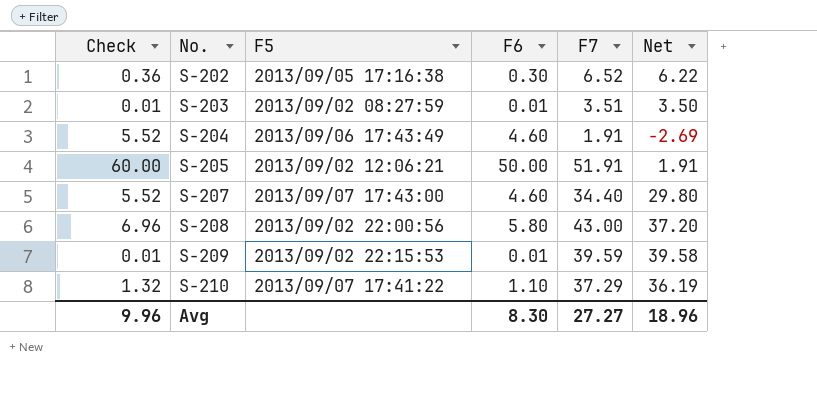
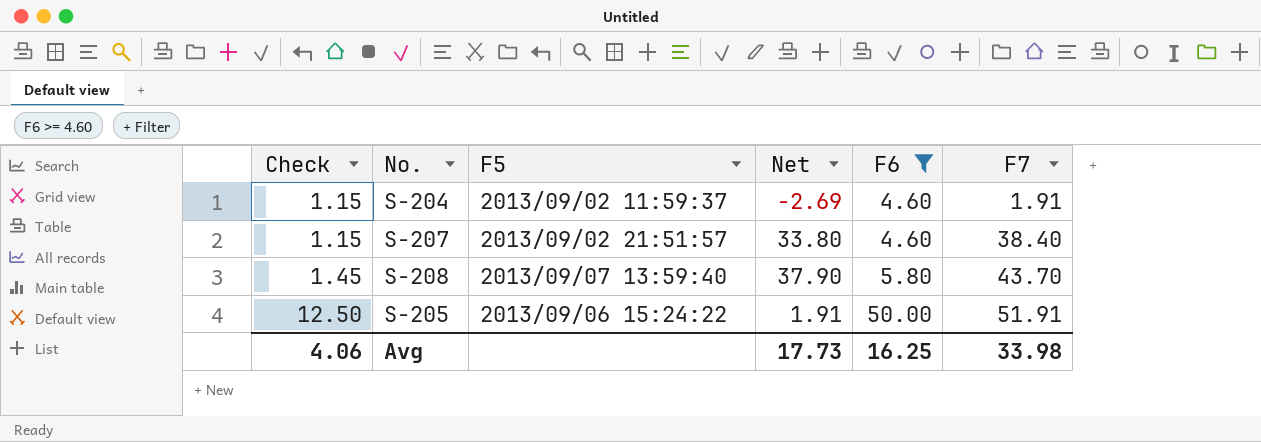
filter: none -> F6 >= 4.60
row order: No. ascending -> Check ascending
column Check | formula: [F6] * 1.2 -> [F6] * 0.25
column Net | position: 6 -> 4
S-204 | F5: 2013/09/06 17:43:49 -> 2013/09/02 11:59:37
S-207 | F5: 2013/09/07 17:43:00 -> 2013/09/02 21:51:57
S-207 | Net: 29.80 -> 33.80
S-207 | F7: 34.40 -> 38.40
S-208 | F5: 2013/09/02 22:00:56 -> 2013/09/07 13:59:40
S-208 | Net: 37.20 -> 37.90
S-208 | F7: 43.00 -> 43.70
S-205 | F5: 2013/09/02 12:06:21 -> 2013/09/06 15:24:22
Avg | Check: 9.96 -> 4.06
Avg | Net: 18.96 -> 17.73
Avg | F6: 8.30 -> 16.25
Avg | F7: 27.27 -> 33.98

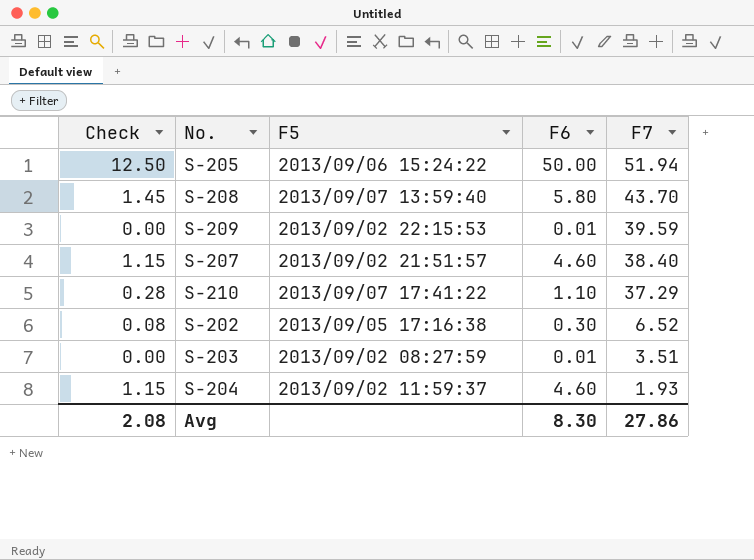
filter: F6 >= 4.60 -> none
row order: Check ascending -> F7 descending
column Net | formula: [F7] - [F6] -> none
S-205 | F7: 51.91 -> 51.94
S-204 | F7: 1.91 -> 1.93
Avg | Check: 4.06 -> 2.08
Avg | F6: 16.25 -> 8.30
Avg | F7: 33.98 -> 27.86

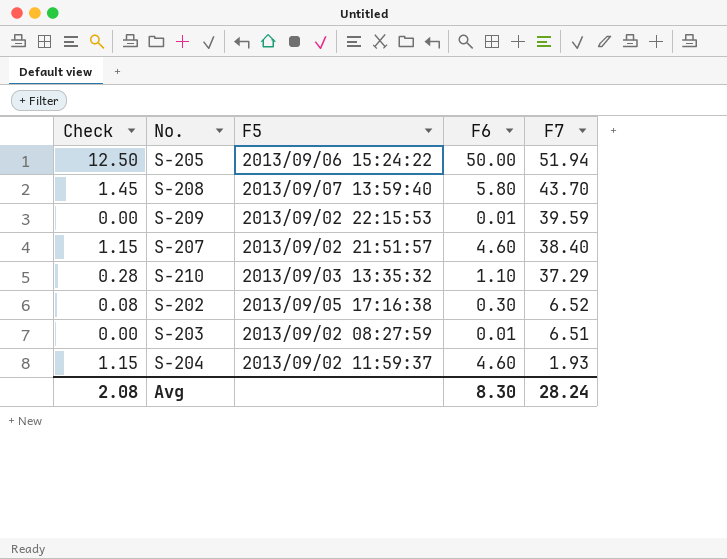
S-210 | F5: 2013/09/07 17:41:22 -> 2013/09/03 13:35:32
S-203 | F7: 3.51 -> 6.51
Avg | F7: 27.86 -> 28.24

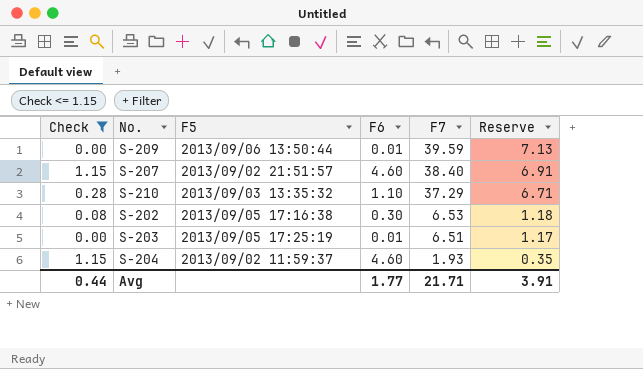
filter: none -> Check <= 1.15
column Reserve | formula: none -> [F7] * 0.18
S-209 | F5: 2013/09/02 22:15:53 -> 2013/09/06 13:50:44
S-202 | F7: 6.52 -> 6.53
S-203 | F5: 2013/09/02 08:27:59 -> 2013/09/05 17:25:19
Avg | Check: 2.08 -> 0.44
Avg | F6: 8.30 -> 1.77
Avg | F7: 28.24 -> 21.71

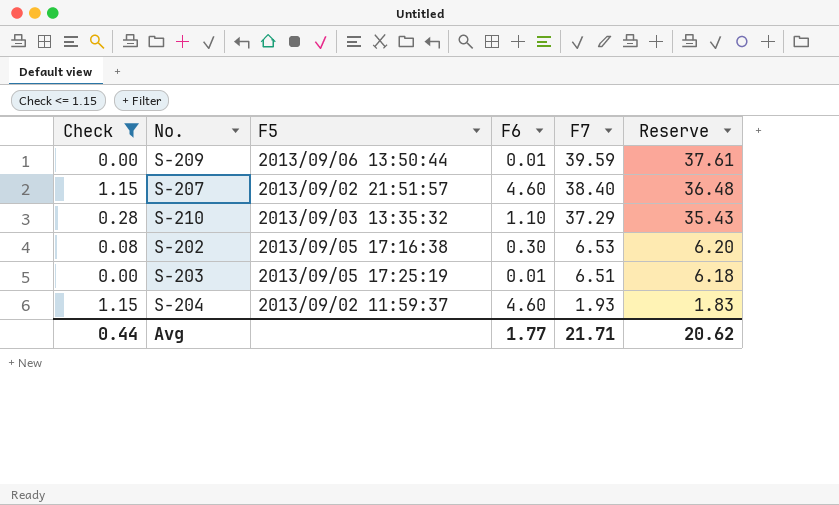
column Reserve | formula: [F7] * 0.18 -> [F7] * 0.95
Avg | Reserve: 3.91 -> 20.62

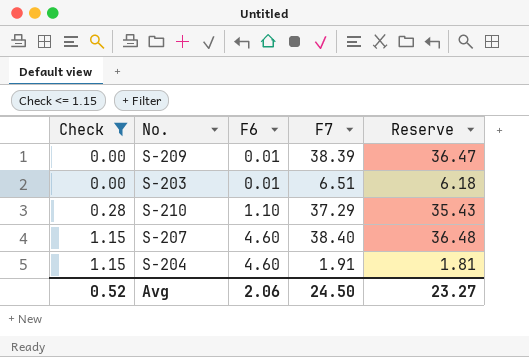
row order: F7 descending -> Check ascending
column F5 | position: 3 -> none
row S-202: 0.08 | 2013/09/05 17:16:38 | 0.30 | 6.53 | 6.20 -> none
S-209 | F7: 39.59 -> 38.39
S-209 | Reserve: 37.61 -> 36.47
S-204 | F7: 1.93 -> 1.91
S-204 | Reserve: 1.83 -> 1.81
Avg | Check: 0.44 -> 0.52
Avg | F6: 1.77 -> 2.06
Avg | F7: 21.71 -> 24.50
Avg | Reserve: 20.62 -> 23.27

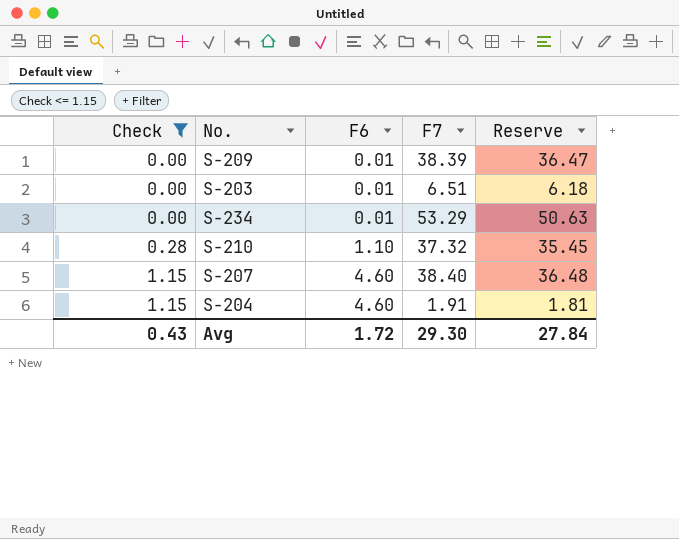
row S-234: none -> 0.00 | 0.01 | 53.29 | 50.63
S-210 | F7: 37.29 -> 37.32
S-210 | Reserve: 35.43 -> 35.45
Avg | Check: 0.52 -> 0.43
Avg | F6: 2.06 -> 1.72
Avg | F7: 24.50 -> 29.30
Avg | Reserve: 23.27 -> 27.84

